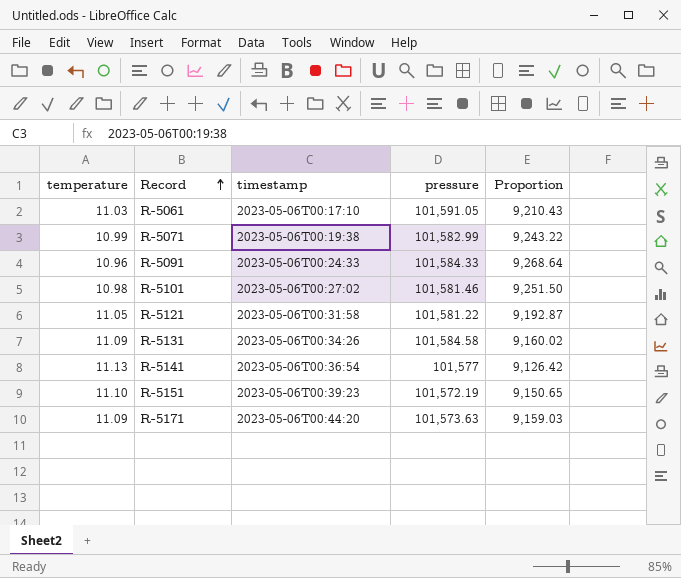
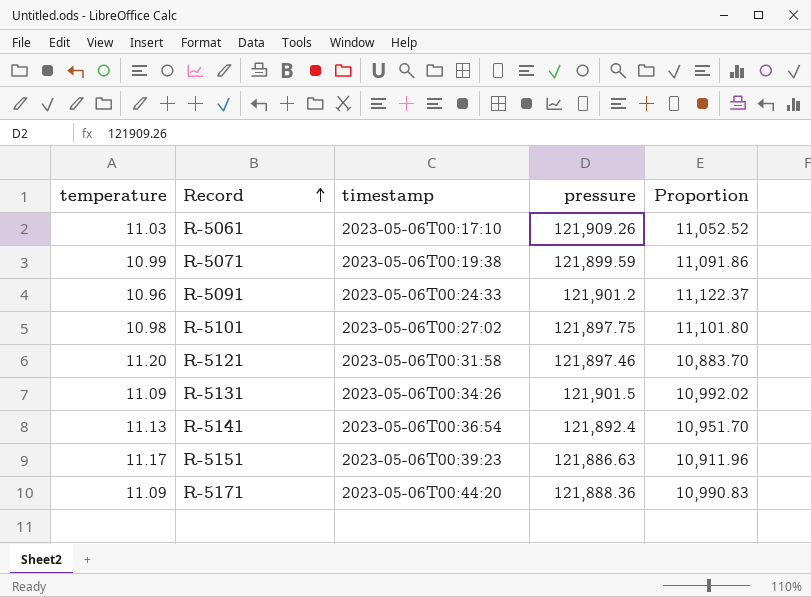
R-5061 | pressure: 101,591.05 -> 121,909.26
R-5061 | Proportion: 9,210.43 -> 11,052.52
R-5071 | pressure: 101,582.99 -> 121,899.59
R-5071 | Proportion: 9,243.22 -> 11,091.86
R-5091 | pressure: 101,584.33 -> 121,901.2
R-5091 | Proportion: 9,268.64 -> 11,122.37
R-5101 | pressure: 101,581.46 -> 121,897.75
R-5101 | Proportion: 9,251.50 -> 11,101.80
R-5121 | temperature: 11.05 -> 11.20
R-5121 | pressure: 101,581.22 -> 121,897.46
R-5121 | Proportion: 9,192.87 -> 10,883.70
R-5131 | pressure: 101,584.58 -> 121,901.5
R-5131 | Proportion: 9,160.02 -> 10,992.02
R-5141 | pressure: 101,577 -> 121,892.4
R-5141 | Proportion: 9,126.42 -> 10,951.70
R-5151 | temperature: 11.10 -> 11.17
R-5151 | pressure: 101,572.19 -> 121,886.63
R-5151 | Proportion: 9,150.65 -> 10,911.96
R-5171 | pressure: 101,573.63 -> 121,888.36
R-5171 | Proportion: 9,159.03 -> 10,990.83

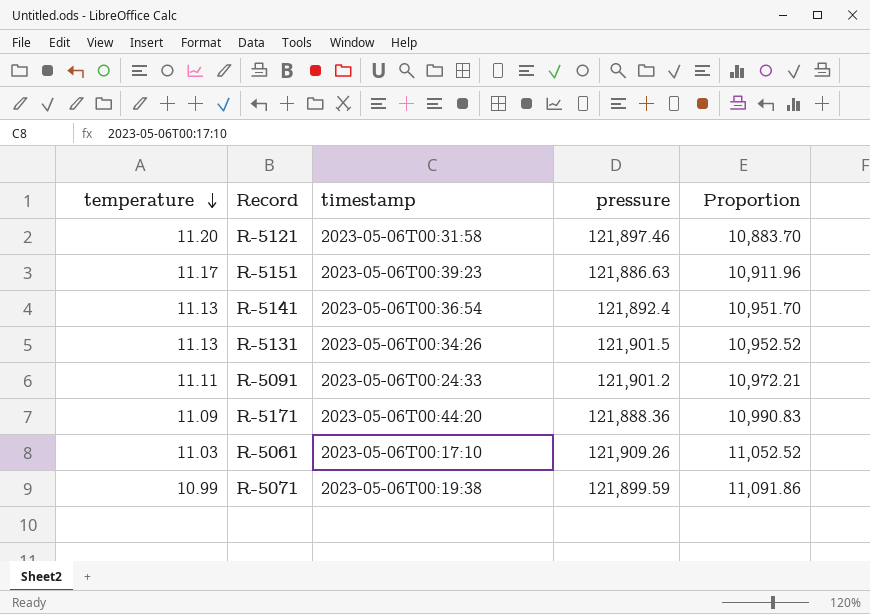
row order: Record ascending -> temperature descending
row R-5101: 10.98 | 2023-05-06T00:27:02 | 121,897.75 | 11,101.80 -> none
R-5131 | temperature: 11.09 -> 11.13
R-5131 | Proportion: 10,992.02 -> 10,952.52
R-5091 | temperature: 10.96 -> 11.11
R-5091 | Proportion: 11,122.37 -> 10,972.21

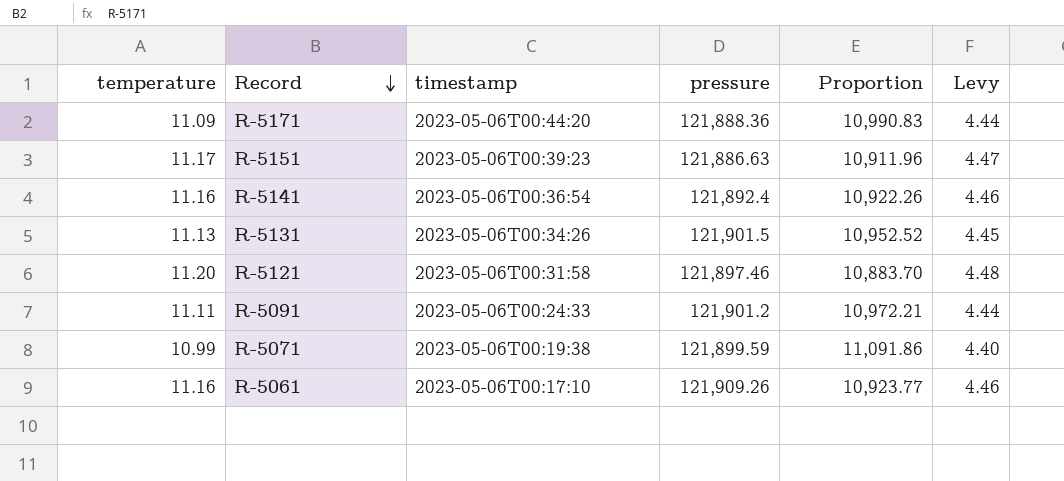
row order: temperature descending -> Record descending
column Levy | formula: none -> [temperature] * 0.4
R-5141 | temperature: 11.13 -> 11.16
R-5141 | Proportion: 10,951.70 -> 10,922.26
R-5061 | temperature: 11.03 -> 11.16
R-5061 | Proportion: 11,052.52 -> 10,923.77

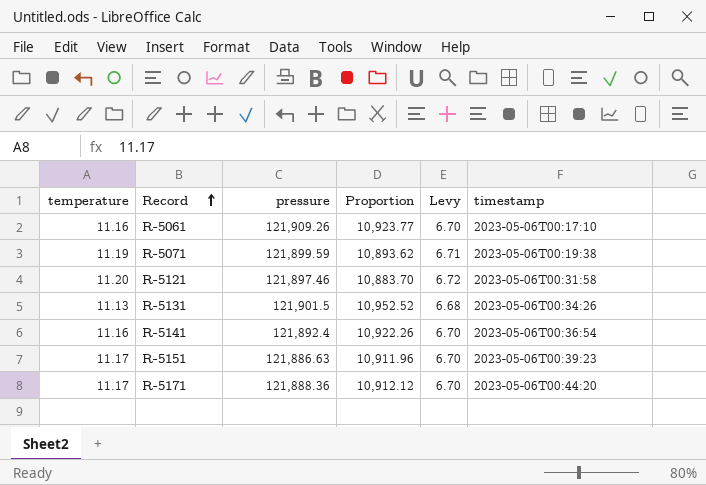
row order: Record descending -> Record ascending
column Levy | formula: [temperature] * 0.4 -> [temperature] * 0.6
column timestamp | position: 3 -> 6
row R-5091: 11.11 | 2023-05-06T00:24:33 | 121,901.2 | 10,972.21 | 4.44 -> none
R-5071 | temperature: 10.99 -> 11.19
R-5071 | Proportion: 11,091.86 -> 10,893.62
R-5171 | temperature: 11.09 -> 11.17
R-5171 | Proportion: 10,990.83 -> 10,912.12

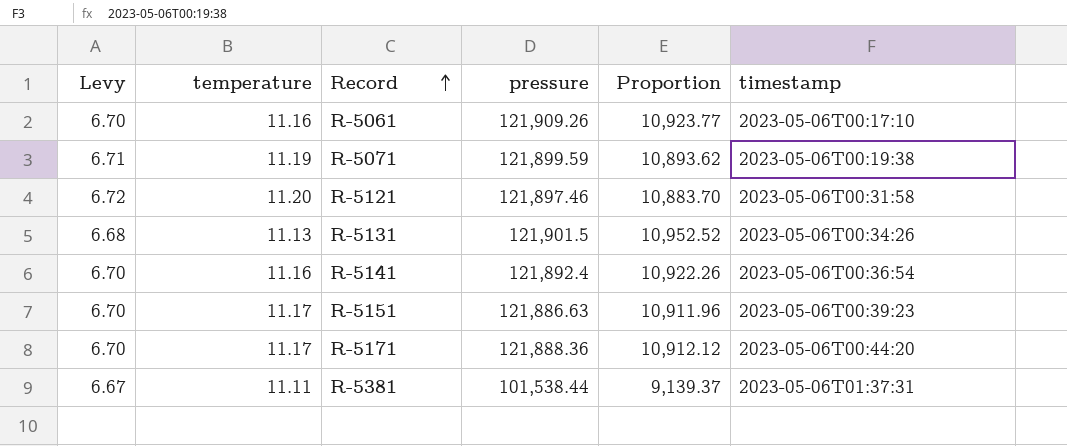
column Levy | position: 5 -> 1
row R-5381: none -> 6.67 | 11.11 | 101,538.44 | 9,139.37 | 2023-05-06T01:37:31

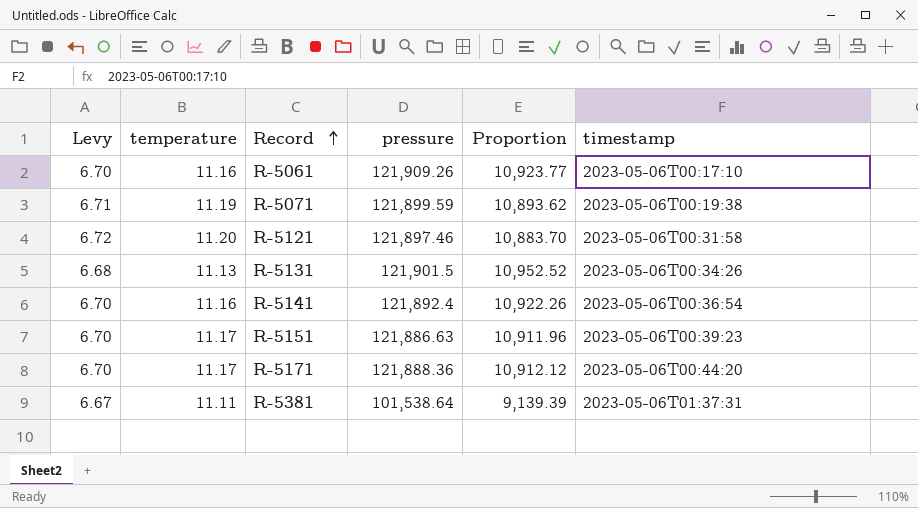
R-5381 | pressure: 101,538.44 -> 101,538.64
R-5381 | Proportion: 9,139.37 -> 9,139.39

